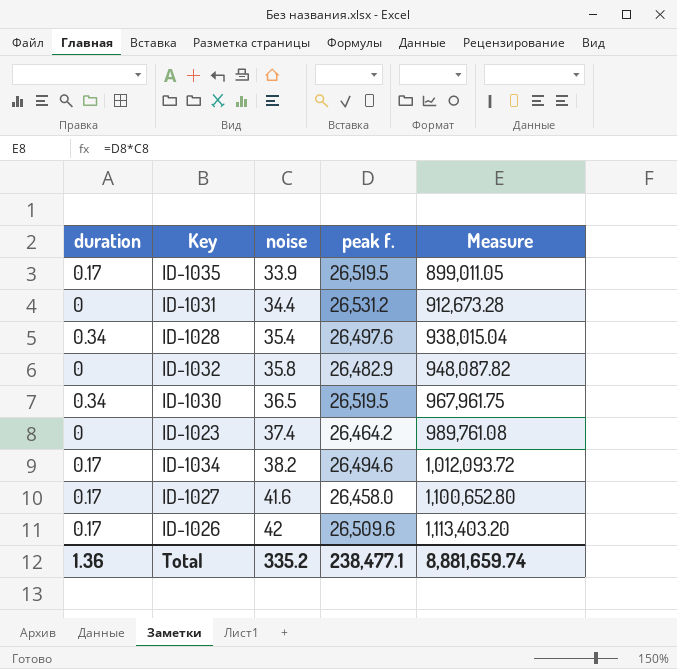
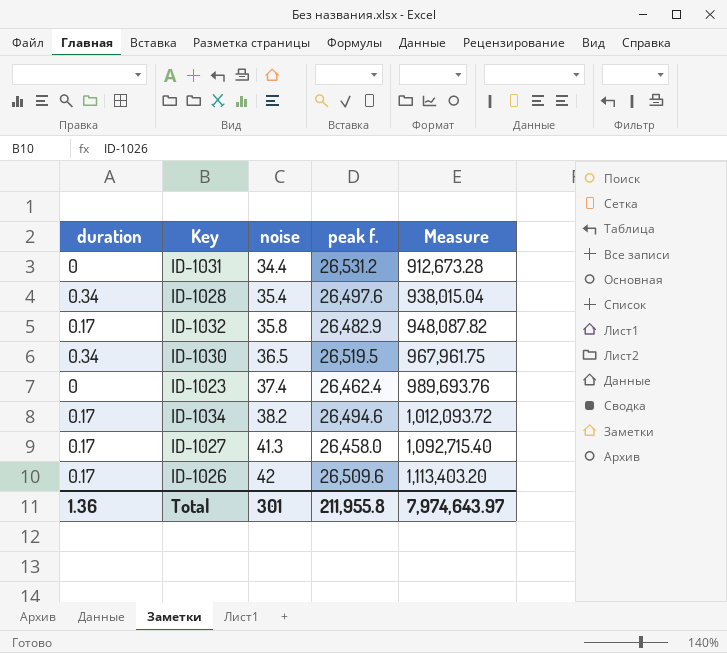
row ID-1035: 0.17 | 33.9 | 26,519.5 | 899,011.05 -> none
ID-1032 | duration: 0 -> 0.17
ID-1023 | peak f.: 26,464.2 -> 26,462.4
ID-1023 | Measure: 989,761.08 -> 989,693.76
ID-1027 | noise: 41.6 -> 41.3
ID-1027 | Measure: 1,100,652.80 -> 1,092,715.40
Total | noise: 335.2 -> 301
Total | peak f.: 238,477.1 -> 211,955.8
Total | Measure: 8,881,659.74 -> 7,974,643.97

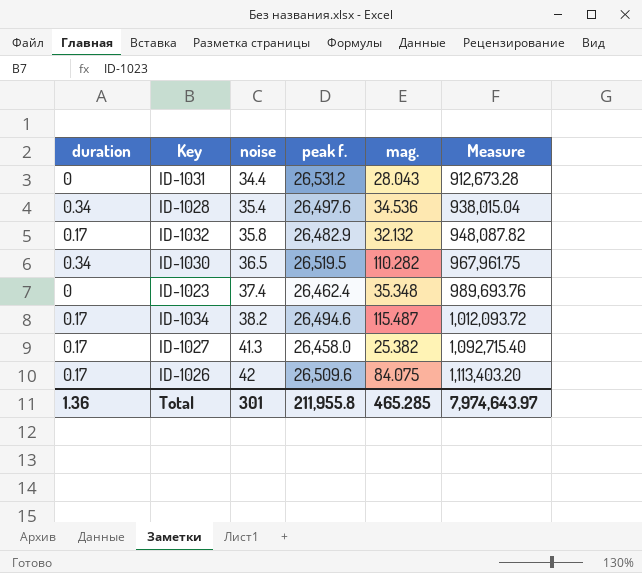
column mag. | position: none -> 5

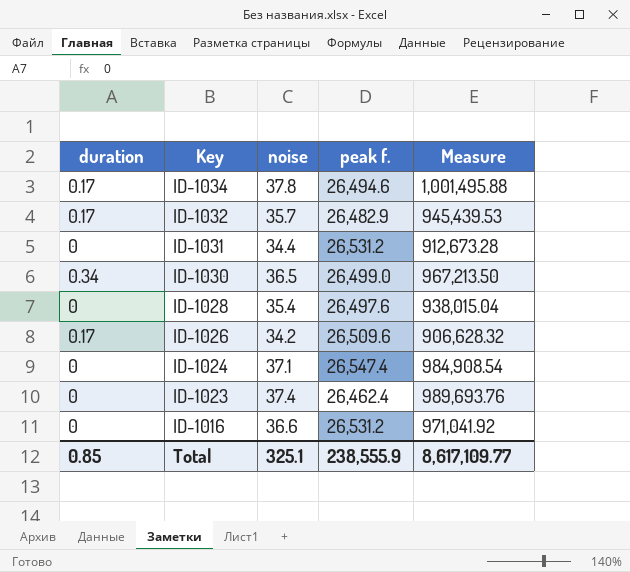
row order: noise ascending -> Key descending
column mag. | position: 5 -> none
row ID-1027: 0.17 | 41.3 | 26,458.0 | 25.382 | 1,092,715.40 -> none
ID-1034 | noise: 38.2 -> 37.8
ID-1034 | Measure: 1,012,093.72 -> 1,001,495.88
ID-1032 | noise: 35.8 -> 35.7
ID-1032 | Measure: 948,087.82 -> 945,439.53
ID-1030 | peak f.: 26,519.5 -> 26,499.0
ID-1030 | Measure: 967,961.75 -> 967,213.50
ID-1028 | duration: 0.34 -> 0
ID-1026 | noise: 42 -> 34.2
ID-1026 | Measure: 1,113,403.20 -> 906,628.32
row ID-1024: none -> 0 | 37.1 | 26,547.4 | 984,908.54
row ID-1016: none -> 0 | 36.6 | 26,531.2 | 971,041.92
Total | duration: 1.36 -> 0.85
Total | noise: 301 -> 325.1
Total | peak f.: 211,955.8 -> 238,555.9
Total | Measure: 7,974,643.97 -> 8,617,109.77

